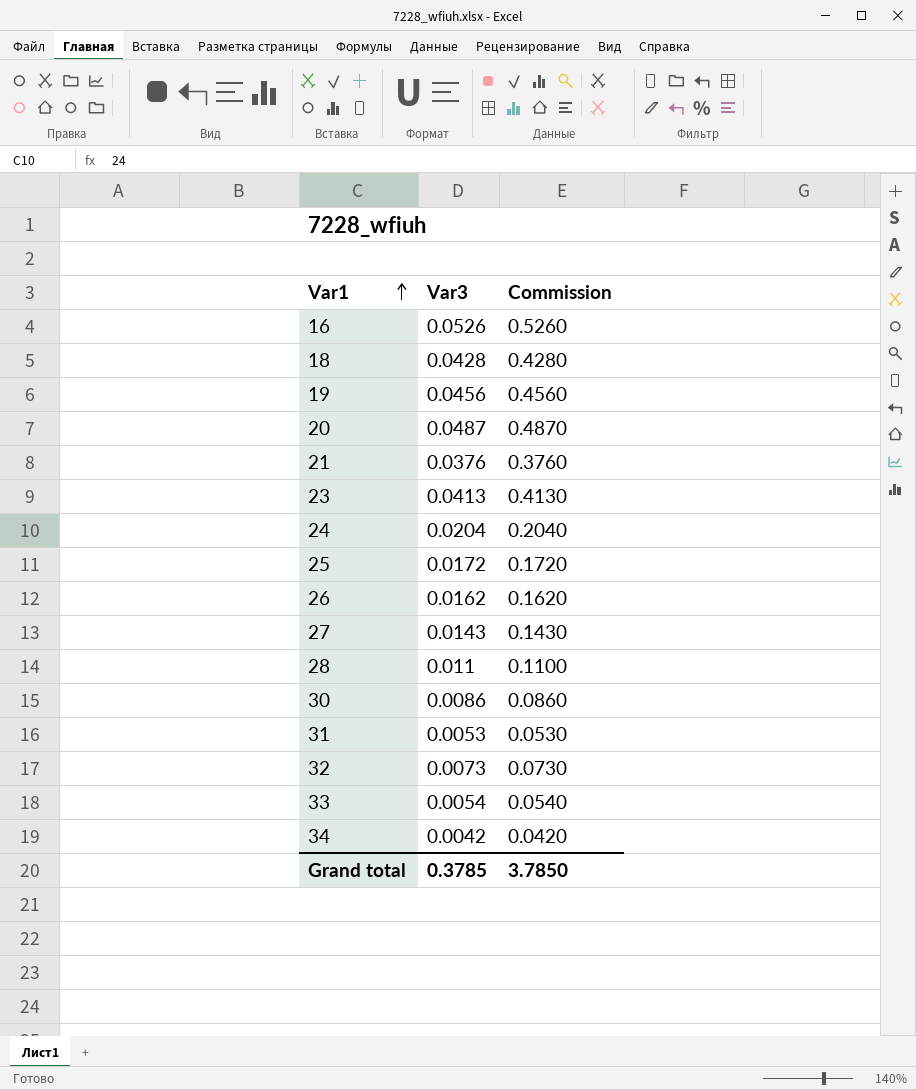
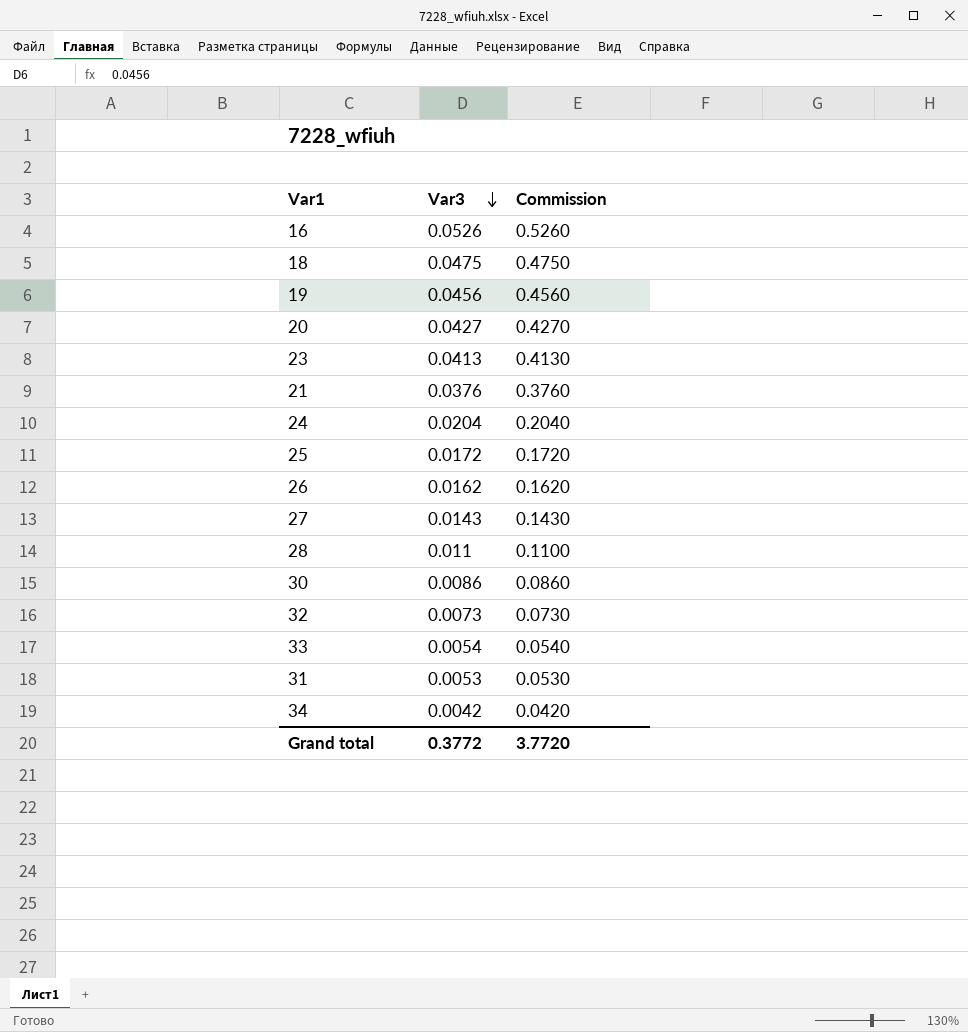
row order: Var1 ascending -> Var3 descending
18 | Var3: 0.0428 -> 0.0475
18 | Commission: 0.4280 -> 0.4750
20 | Var3: 0.0487 -> 0.0427
20 | Commission: 0.4870 -> 0.4270
Grand total | Var3: 0.3785 -> 0.3772
Grand total | Commission: 3.7850 -> 3.7720

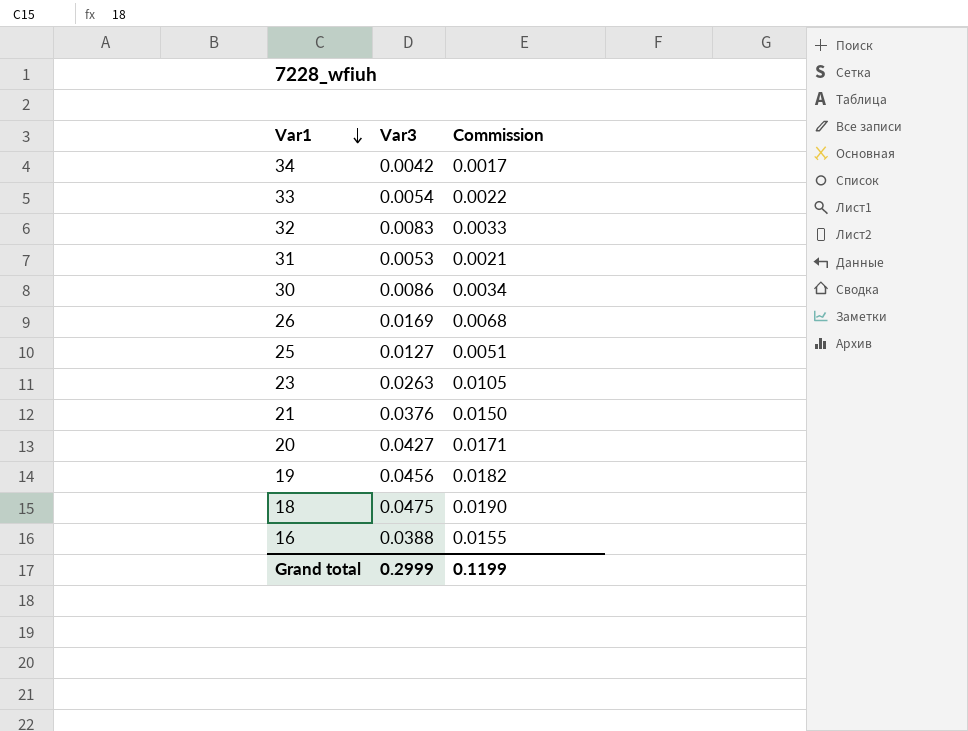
row order: Var3 descending -> Var1 descending
column Commission | formula: [Var3] * 10 -> [Var3] * 0.4
row 24: 0.0204 | 0.2040 -> none
row 27: 0.0143 | 0.1430 -> none
row 28: 0.011 | 0.1100 -> none
32 | Var3: 0.0073 -> 0.0083
26 | Var3: 0.0162 -> 0.0169
25 | Var3: 0.0172 -> 0.0127
23 | Var3: 0.0413 -> 0.0263
16 | Var3: 0.0526 -> 0.0388
Grand total | Var3: 0.3772 -> 0.2999
Grand total | Commission: 3.7720 -> 0.1199

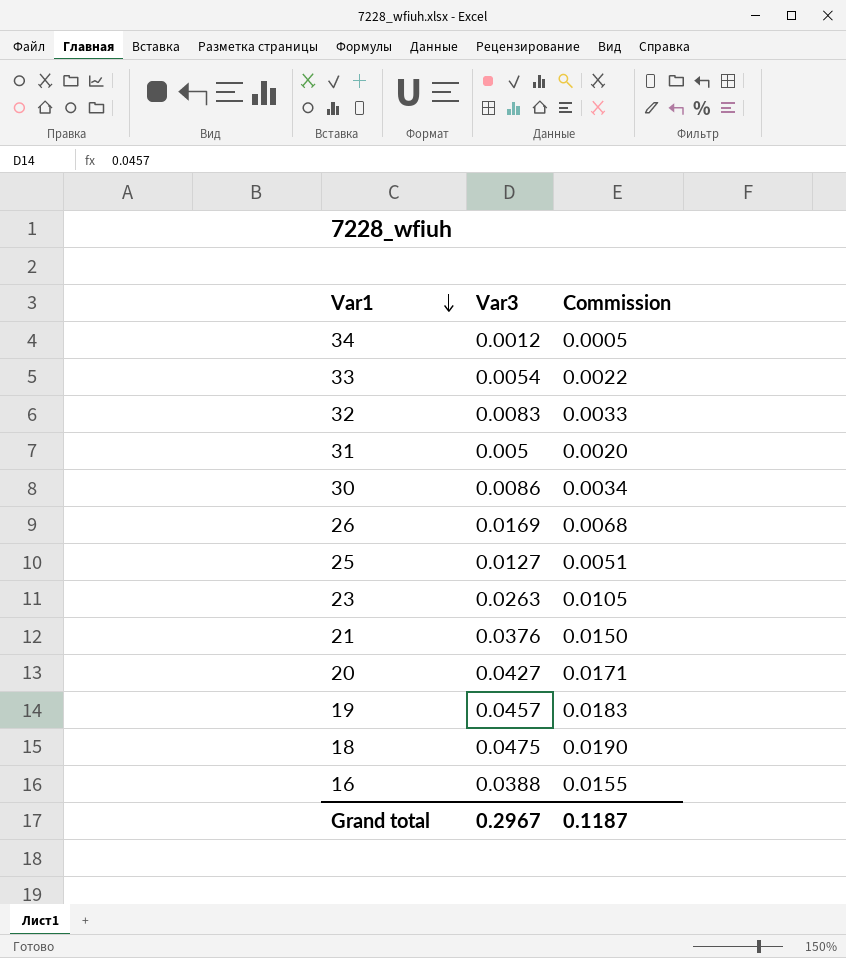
34 | Var3: 0.0042 -> 0.0012
34 | Commission: 0.0017 -> 0.0005
31 | Var3: 0.0053 -> 0.005
31 | Commission: 0.0021 -> 0.0020
19 | Var3: 0.0456 -> 0.0457
19 | Commission: 0.0182 -> 0.0183
Grand total | Var3: 0.2999 -> 0.2967
Grand total | Commission: 0.1199 -> 0.1187

